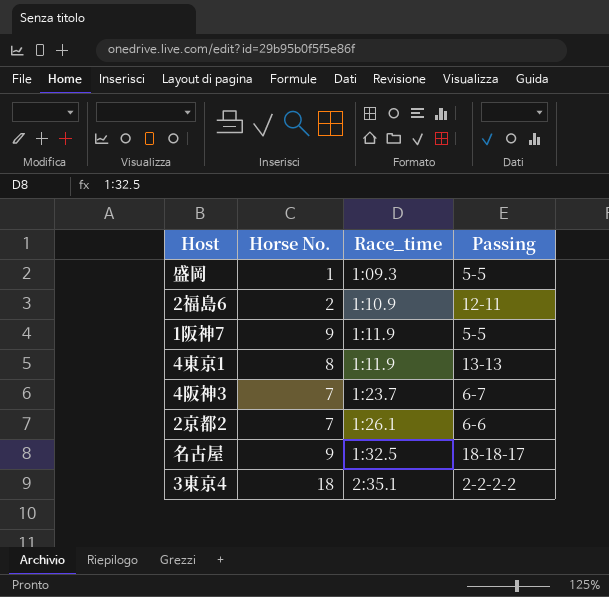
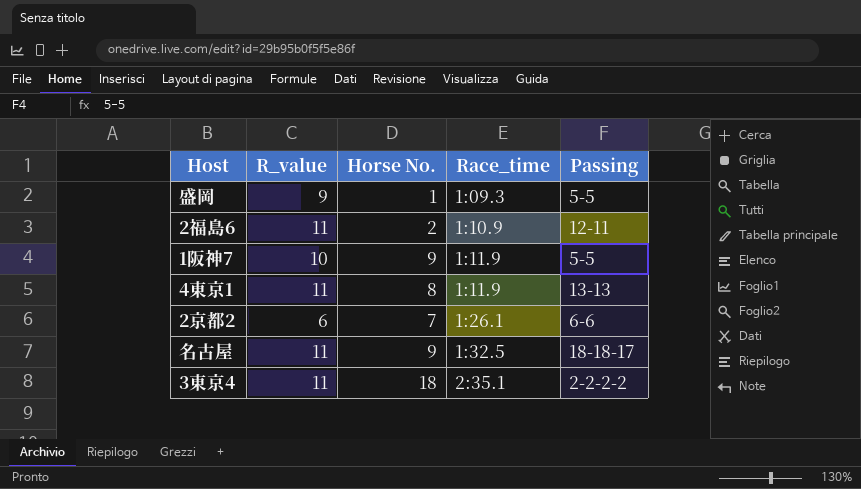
column R_value | position: none -> 2
row 4阪神3: 7 | 1:23.7 | 6-7 -> none

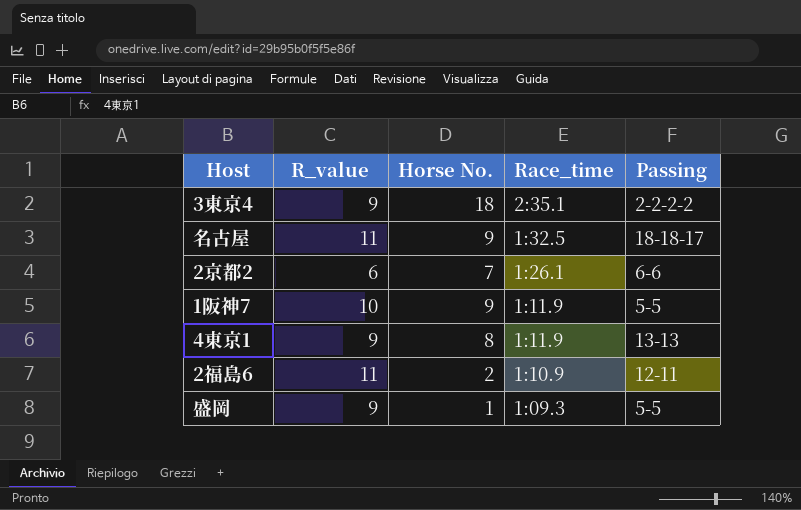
row order: Race_time ascending -> Race_time descending
3東京4 | R_value: 11 -> 9
4東京1 | R_value: 11 -> 9

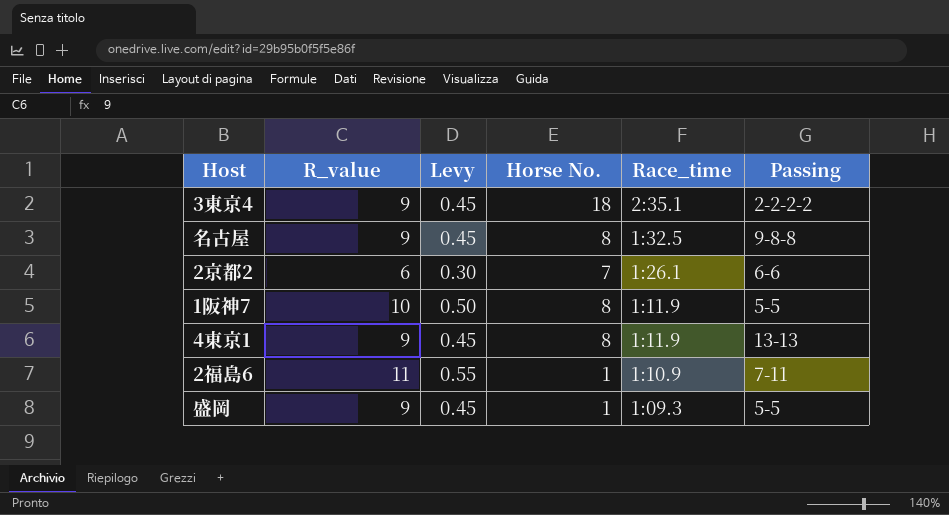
column Levy | formula: none -> [R_value] * 0.05
名古屋 | R_value: 11 -> 9
名古屋 | Horse No.: 9 -> 8
名古屋 | Passing: 18-18-17 -> 9-8-8
1阪神7 | Horse No.: 9 -> 8
2福島6 | Horse No.: 2 -> 1
2福島6 | Passing: 12-11 -> 7-11

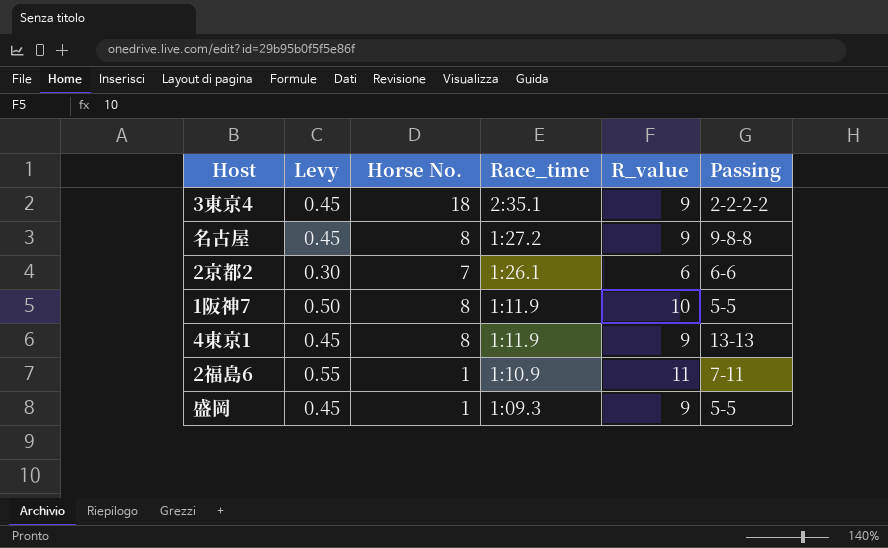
column R_value | position: 2 -> 5
名古屋 | Race_time: 1:32.5 -> 1:27.2

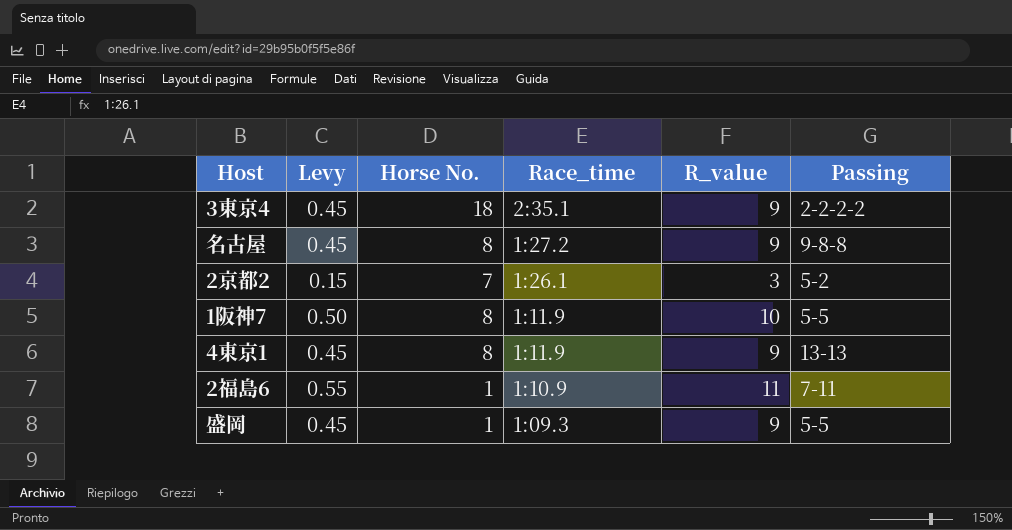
2京都2 | Levy: 0.30 -> 0.15
2京都2 | R_value: 6 -> 3
2京都2 | Passing: 6-6 -> 5-2

